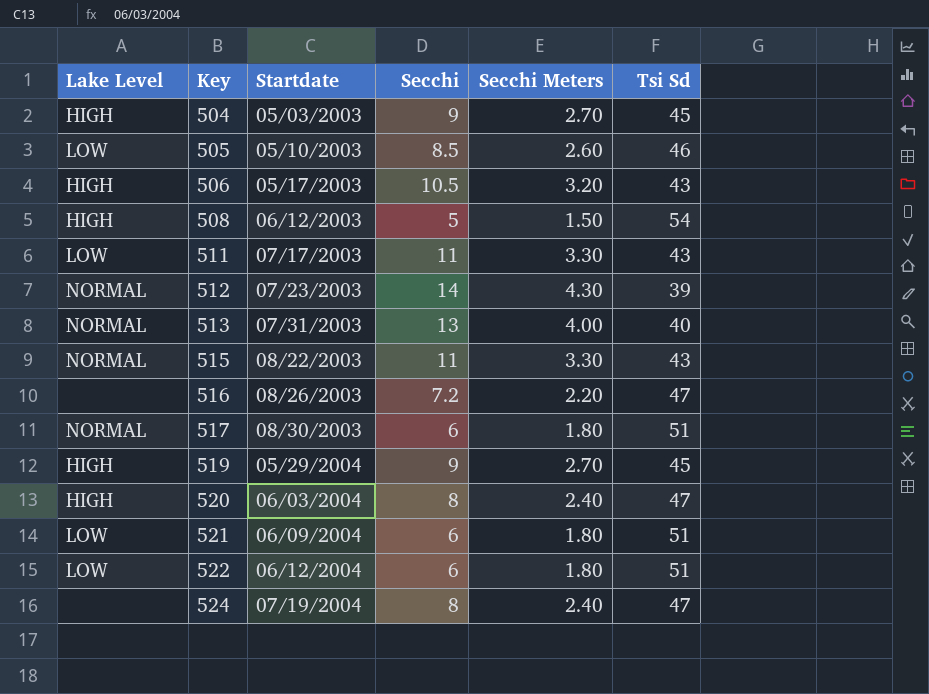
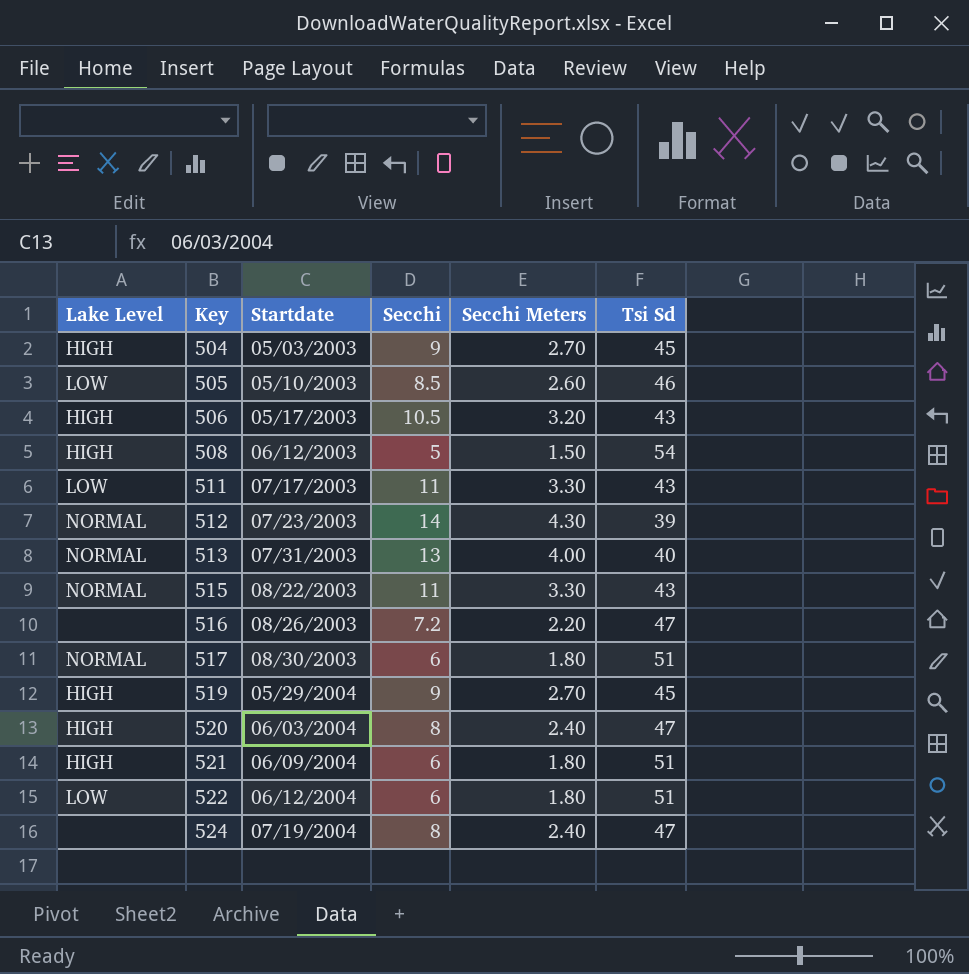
521 | Lake Level: LOW -> HIGH

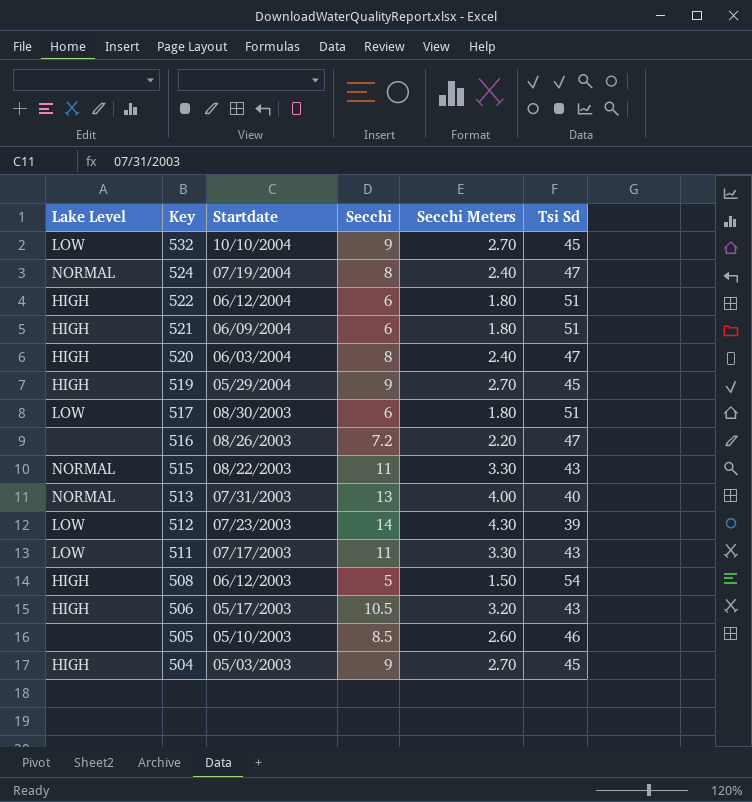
row order: Key ascending -> Key descending
row 532: none -> LOW | 10/10/2004 | 9 | 2.70 | 45
524 | Lake Level: none -> NORMAL
522 | Lake Level: LOW -> HIGH
517 | Lake Level: NORMAL -> LOW
512 | Lake Level: NORMAL -> LOW
505 | Lake Level: LOW -> none

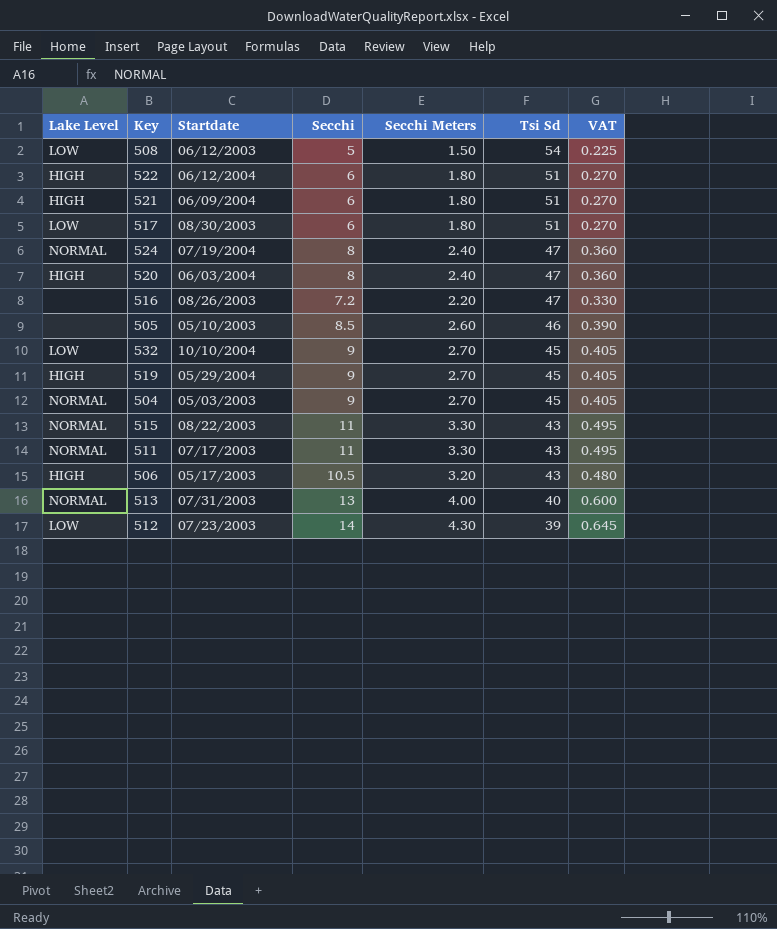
row order: Key descending -> Tsi Sd descending
column VAT | formula: none -> [Secchi Meters] * 0.15
508 | Lake Level: HIGH -> LOW
504 | Lake Level: HIGH -> NORMAL
511 | Lake Level: LOW -> NORMAL

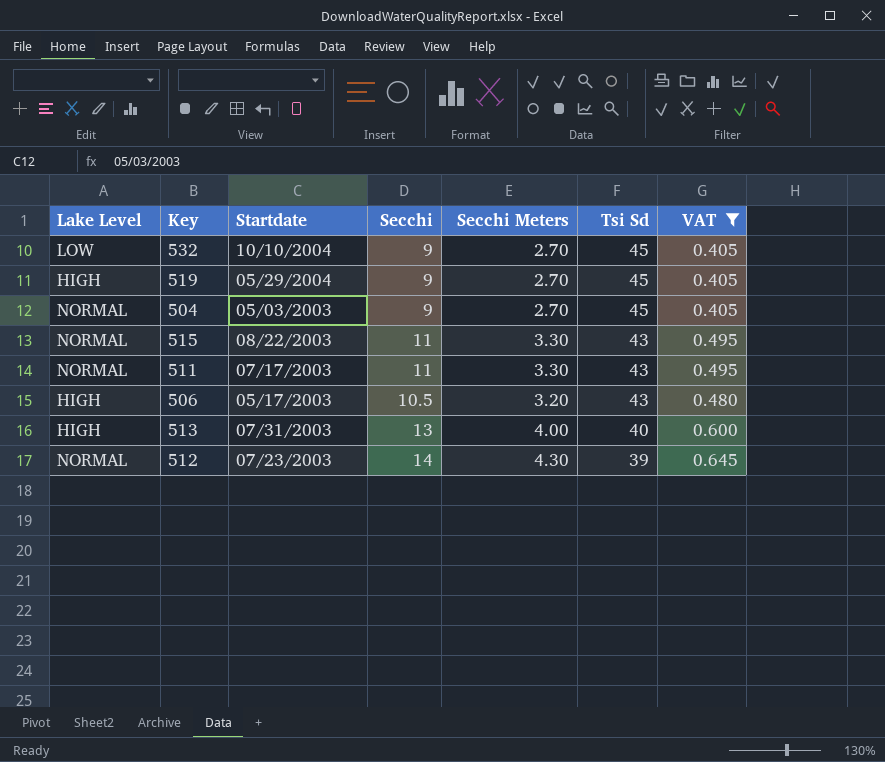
filter: none -> VAT >= 0.405
513 | Lake Level: NORMAL -> HIGH
512 | Lake Level: LOW -> NORMAL

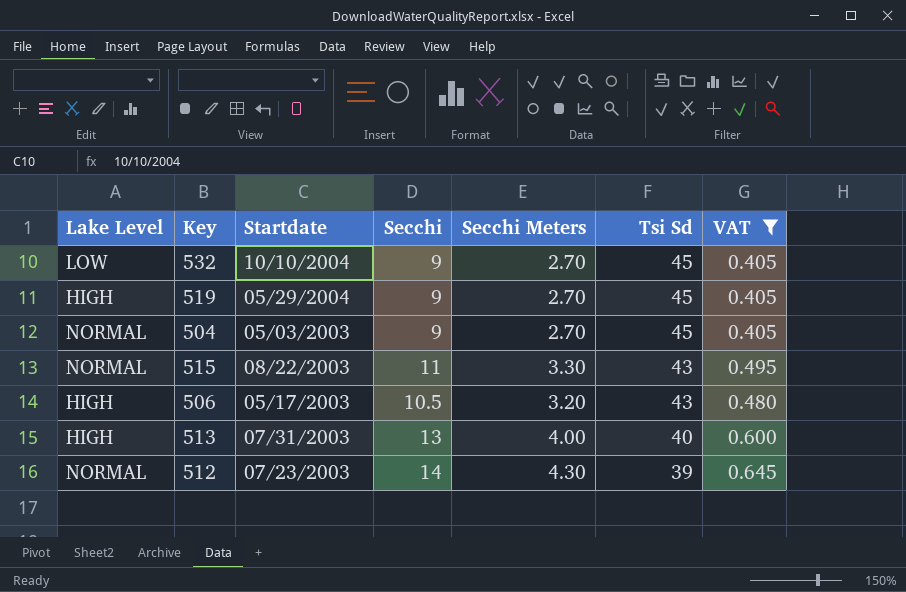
row 511: NORMAL | 07/17/2003 | 11 | 3.30 | 43 | 0.495 -> none

